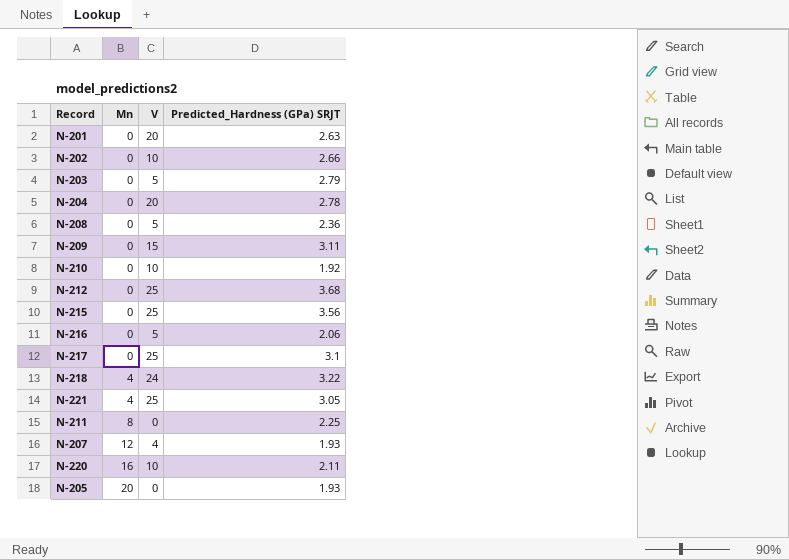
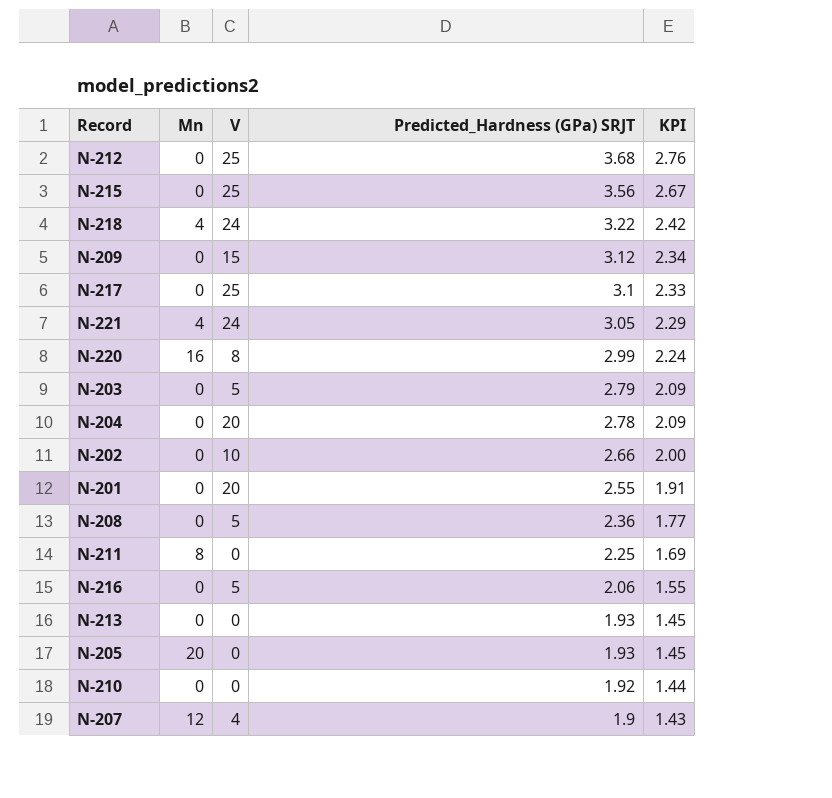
row order: Mn ascending -> Predicted_Hardness (GPa) SRJT descending
column KPI | formula: none -> [Predicted_Hardness (GPa) SRJT] * 0.75
N-209 | Predicted_Hardness (GPa) SRJT: 3.11 -> 3.12
N-221 | V: 25 -> 24
N-220 | V: 10 -> 8
N-220 | Predicted_Hardness (GPa) SRJT: 2.11 -> 2.99
N-201 | Predicted_Hardness (GPa) SRJT: 2.63 -> 2.55
row N-213: none -> 0 | 0 | 1.93 | 1.45
N-210 | V: 10 -> 0
N-207 | Predicted_Hardness (GPa) SRJT: 1.93 -> 1.9

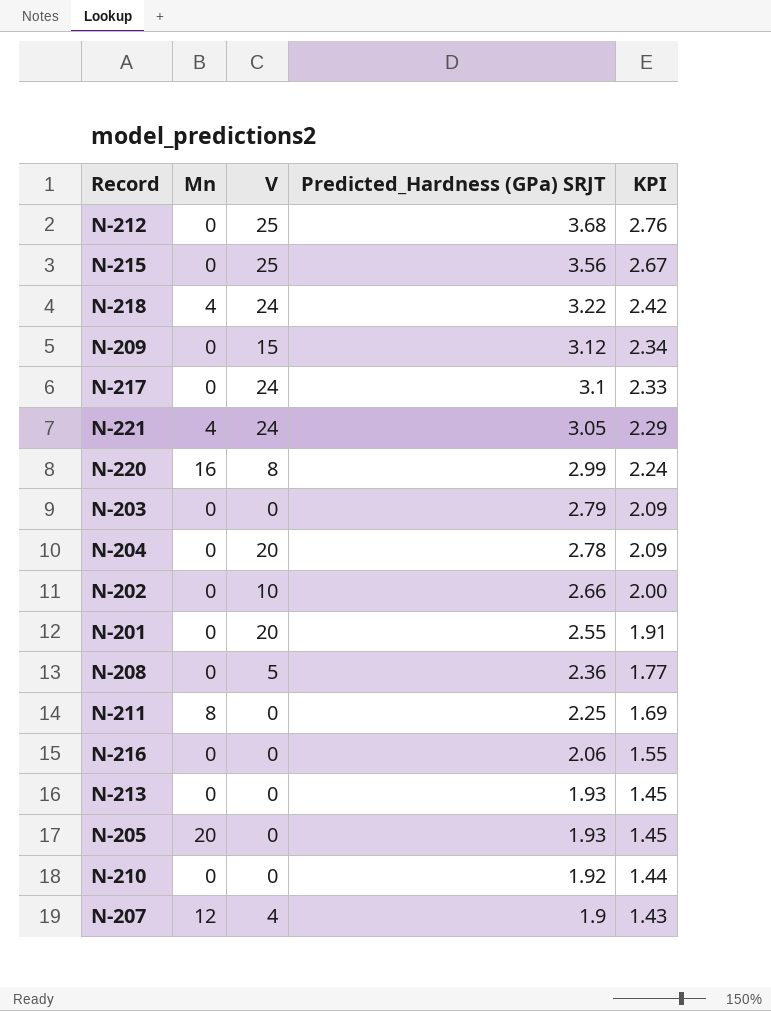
N-217 | V: 25 -> 24
N-203 | V: 5 -> 0
N-216 | V: 5 -> 0

